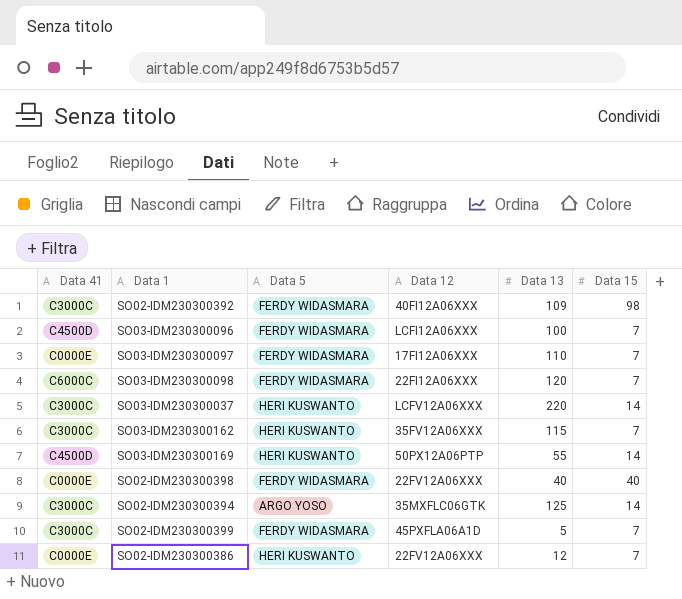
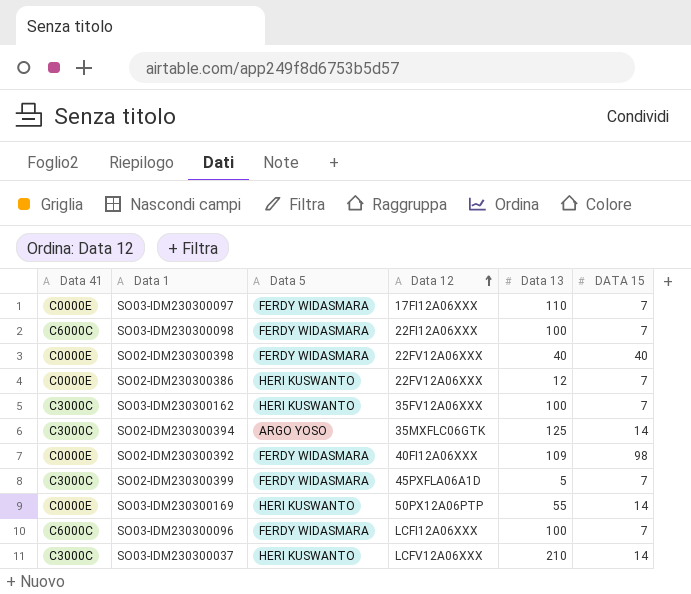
row order: none -> Data 12 ascending
column name: Data 15 -> DATA 15
SO03-IDM230300098 | Data 13: 120 -> 100
SO03-IDM230300162 | Data 13: 115 -> 100
SO02-IDM230300392 | Data 41: C3000C -> C0000E
SO03-IDM230300169 | Data 41: C4500D -> C0000E
SO03-IDM230300096 | Data 41: C4500D -> C6000C
SO03-IDM230300037 | Data 13: 220 -> 210

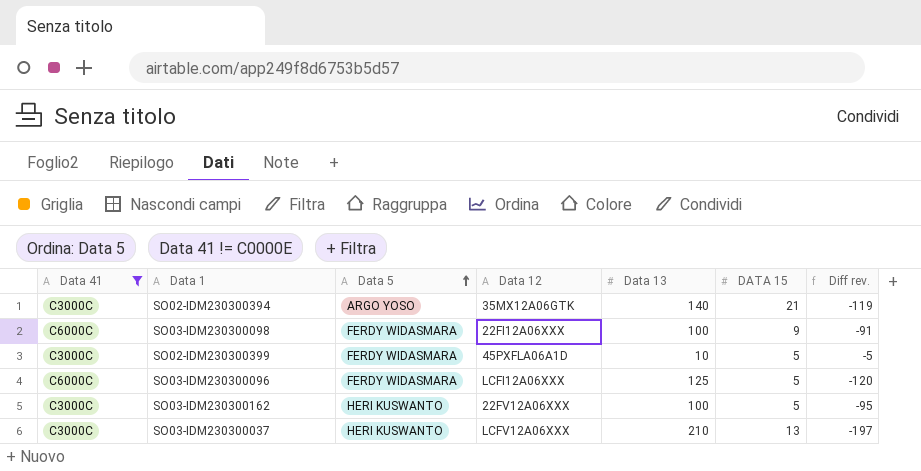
filter: none -> Data 41 != C0000E
row order: Data 12 ascending -> Data 5 ascending
column Diff rev. | formula: none -> [DATA 15] - [Data 13]
SO02-IDM230300394 | Data 12: 35MXFLC06GTK -> 35MX12A06GTK
SO02-IDM230300394 | Data 13: 125 -> 140
SO02-IDM230300394 | DATA 15: 14 -> 21
SO03-IDM230300098 | DATA 15: 7 -> 9
SO02-IDM230300399 | Data 13: 5 -> 10
SO02-IDM230300399 | DATA 15: 7 -> 5
SO03-IDM230300096 | Data 13: 100 -> 125
SO03-IDM230300096 | DATA 15: 7 -> 5
SO03-IDM230300162 | Data 12: 35FV12A06XXX -> 22FV12A06XXX
SO03-IDM230300162 | DATA 15: 7 -> 5
SO03-IDM230300037 | DATA 15: 14 -> 13

